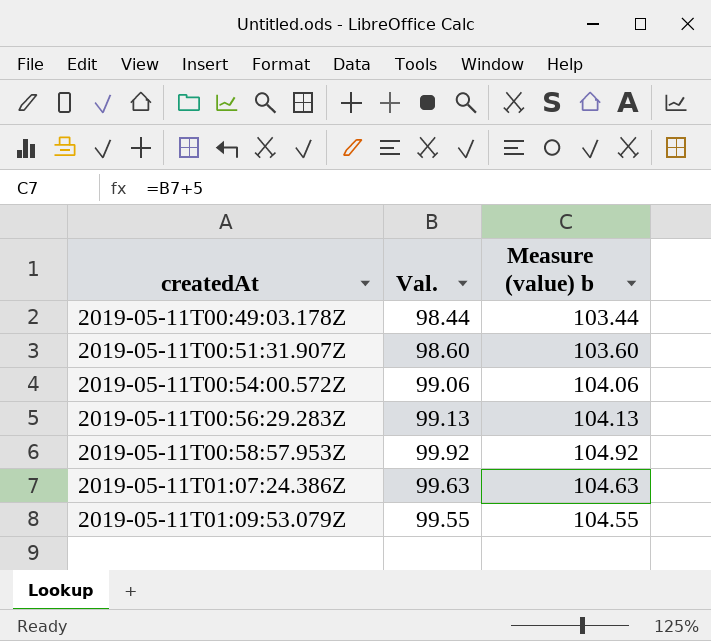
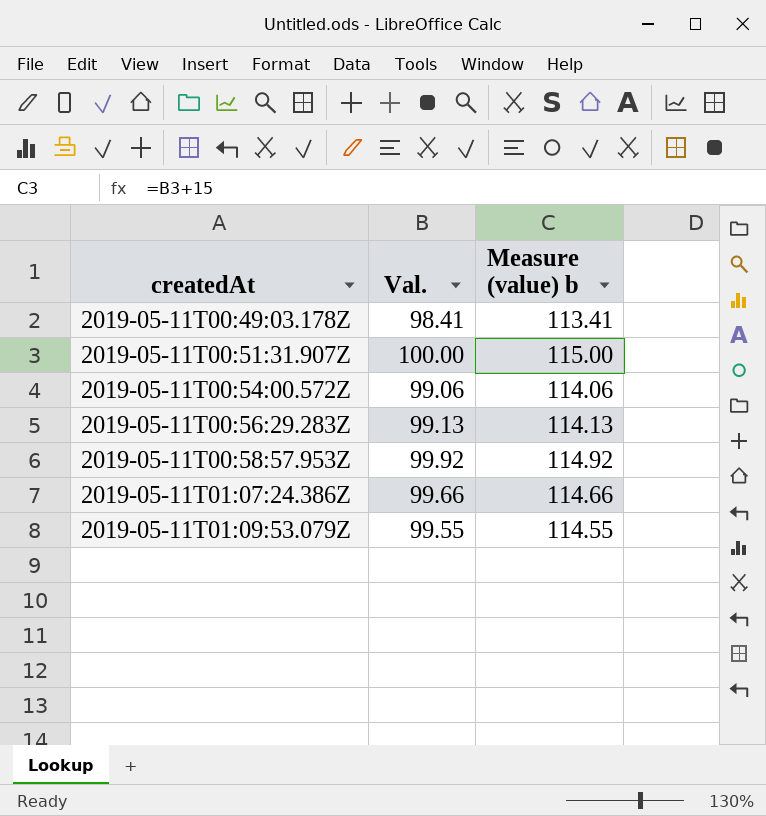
column Measure (value) b | formula: [Val.] + 5 -> [Val.] + 15
2019-05-11T00:49:03.178Z | Val.: 98.44 -> 98.41
2019-05-11T00:51:31.907Z | Val.: 98.60 -> 100.00
2019-05-11T01:07:24.386Z | Val.: 99.63 -> 99.66

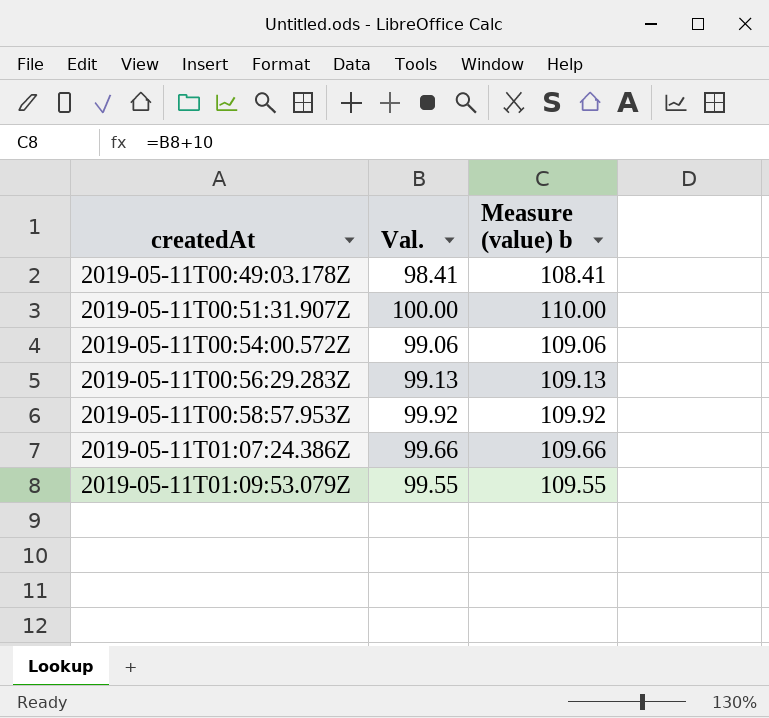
column Measure (value) b | formula: [Val.] + 15 -> [Val.] + 10

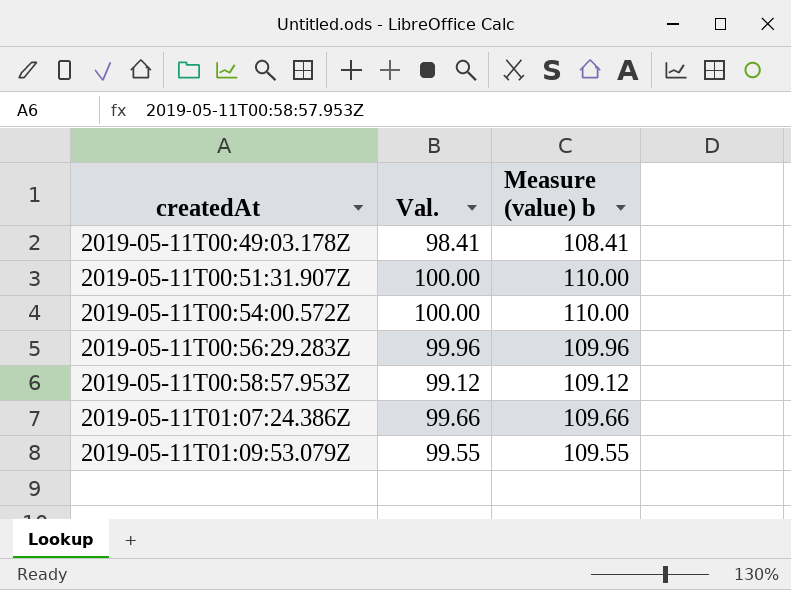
2019-05-11T00:54:00.572Z | Val.: 99.06 -> 100.00
2019-05-11T00:54:00.572Z | Measure (value) b: 109.06 -> 110.00
2019-05-11T00:56:29.283Z | Val.: 99.13 -> 99.96
2019-05-11T00:56:29.283Z | Measure (value) b: 109.13 -> 109.96
2019-05-11T00:58:57.953Z | Val.: 99.92 -> 99.12
2019-05-11T00:58:57.953Z | Measure (value) b: 109.92 -> 109.12

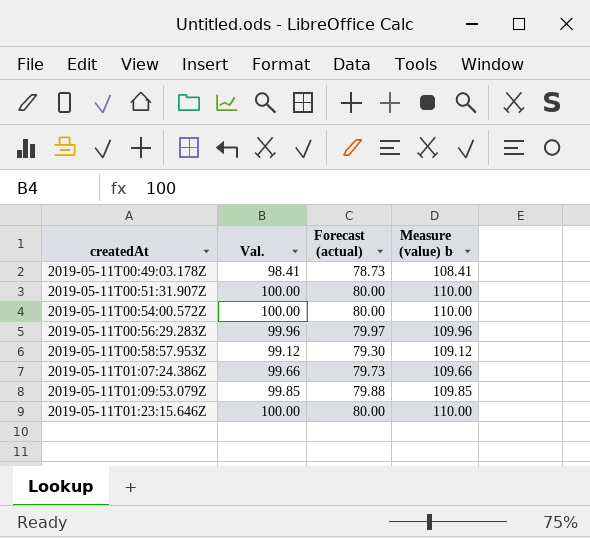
column Forecast (actual) | formula: none -> [Val.] * 0.8
2019-05-11T01:09:53.079Z | Val.: 99.55 -> 99.85
2019-05-11T01:09:53.079Z | Measure (value) b: 109.55 -> 109.85
row 2019-05-11T01:23:15.646Z: none -> 100.00 | 80.00 | 110.00

